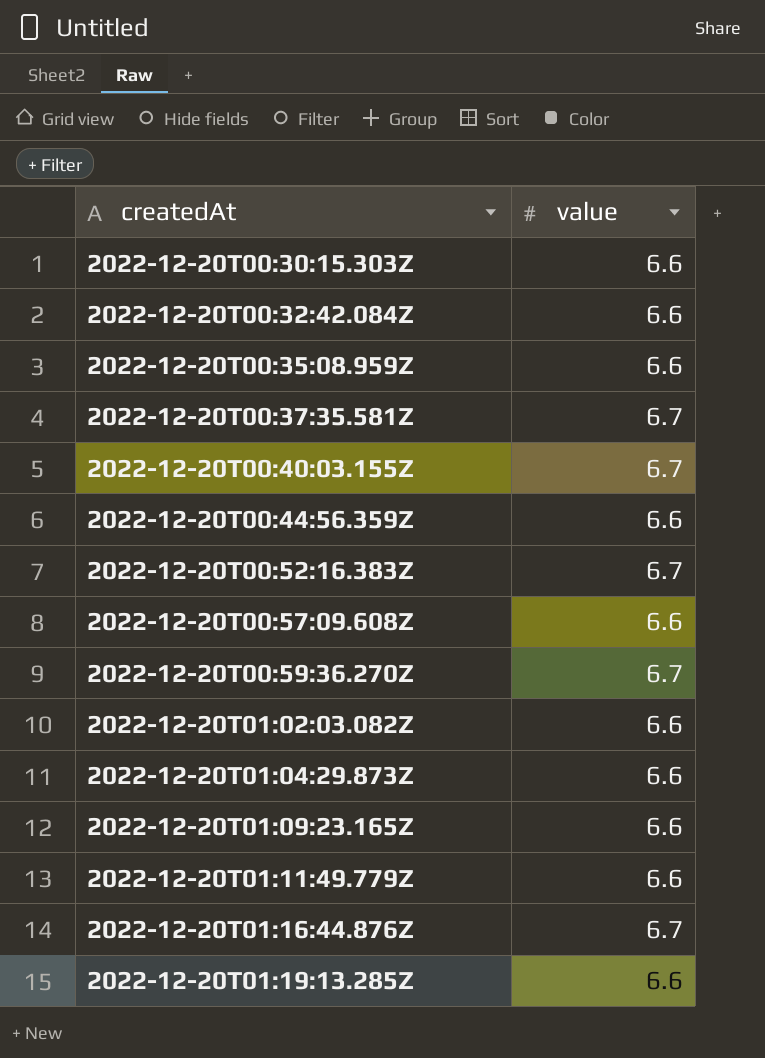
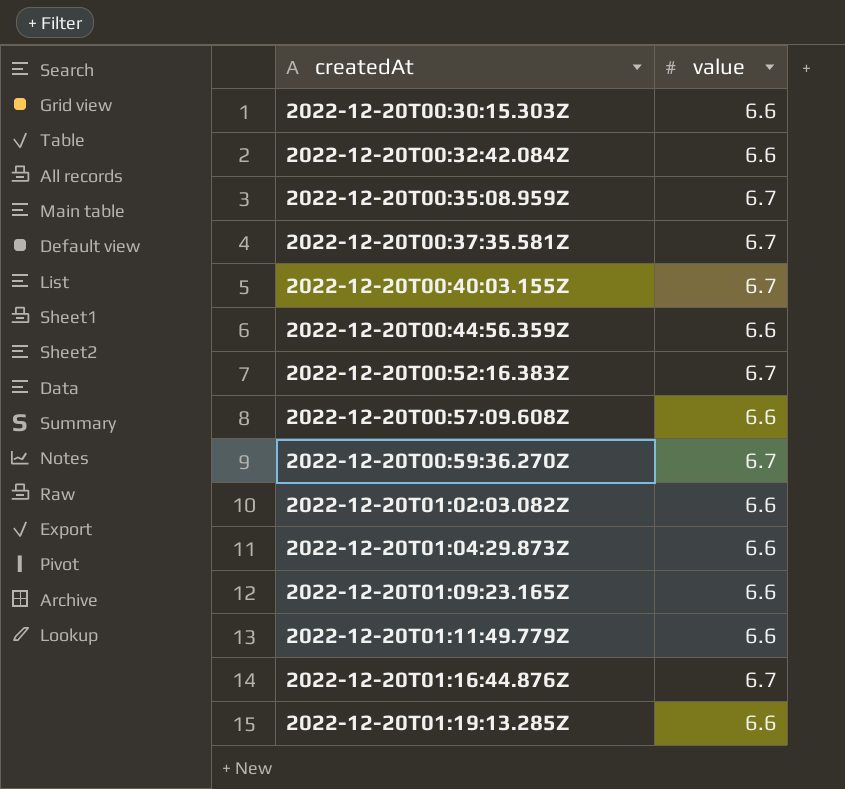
2022-12-20T00:35:08.959Z | value: 6.6 -> 6.7

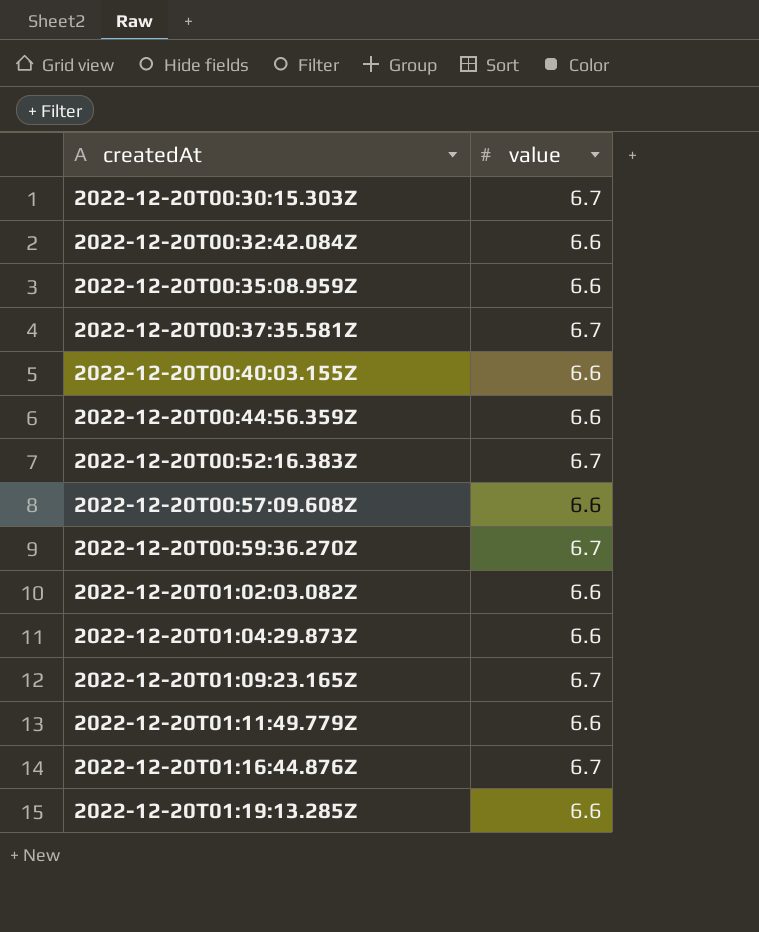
2022-12-20T00:30:15.303Z | value: 6.6 -> 6.7
2022-12-20T00:35:08.959Z | value: 6.7 -> 6.6
2022-12-20T00:40:03.155Z | value: 6.7 -> 6.6
2022-12-20T01:09:23.165Z | value: 6.6 -> 6.7

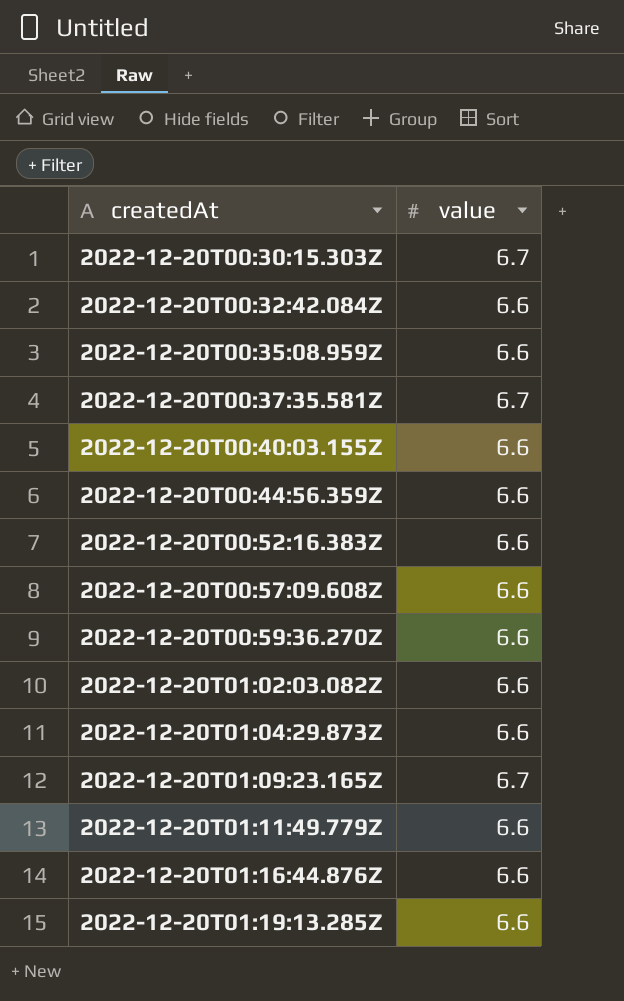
2022-12-20T00:52:16.383Z | value: 6.7 -> 6.6
2022-12-20T00:59:36.270Z | value: 6.7 -> 6.6
2022-12-20T01:16:44.876Z | value: 6.7 -> 6.6

